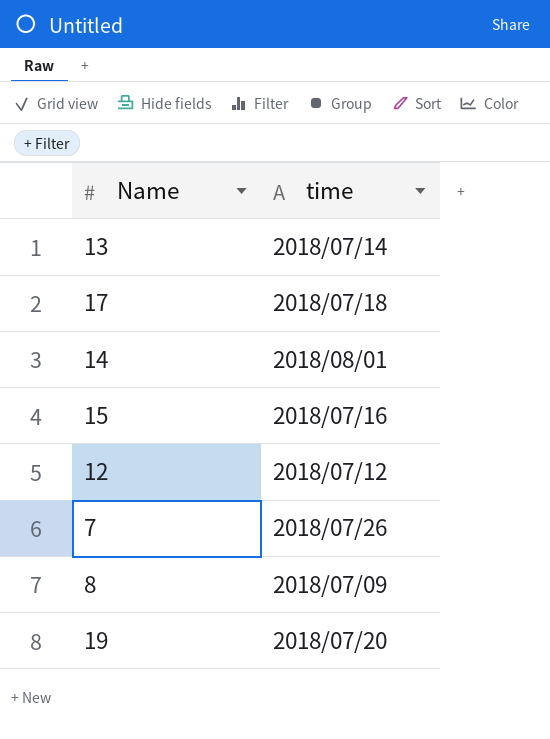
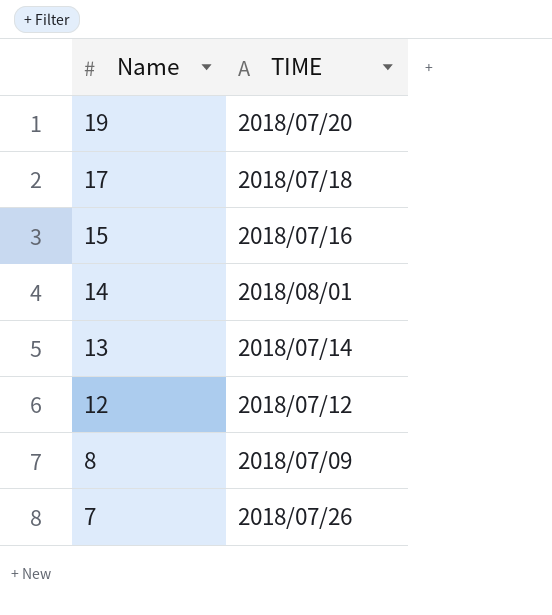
row order: none -> Name descending
column name: time -> TIME

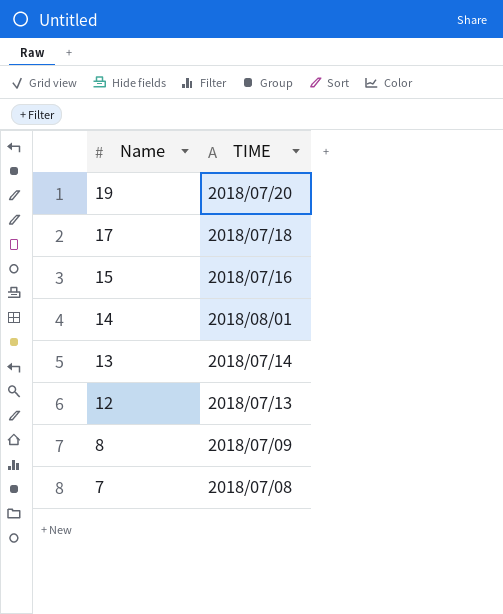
12 | TIME: 2018/07/12 -> 2018/07/13
7 | TIME: 2018/07/26 -> 2018/07/08

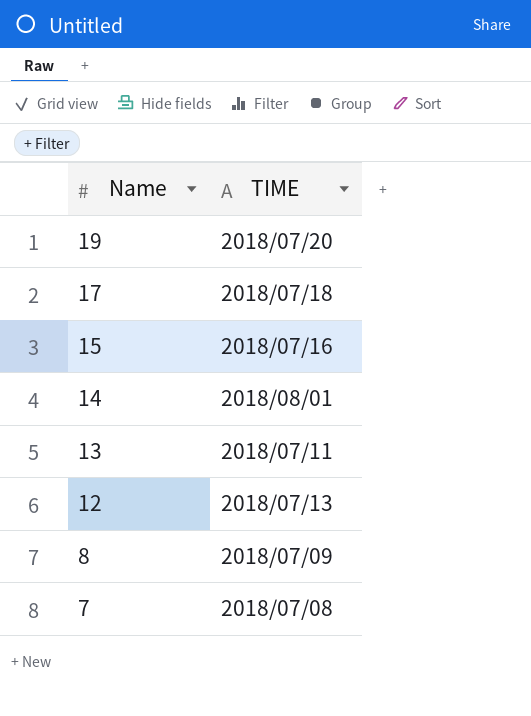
13 | TIME: 2018/07/14 -> 2018/07/11

